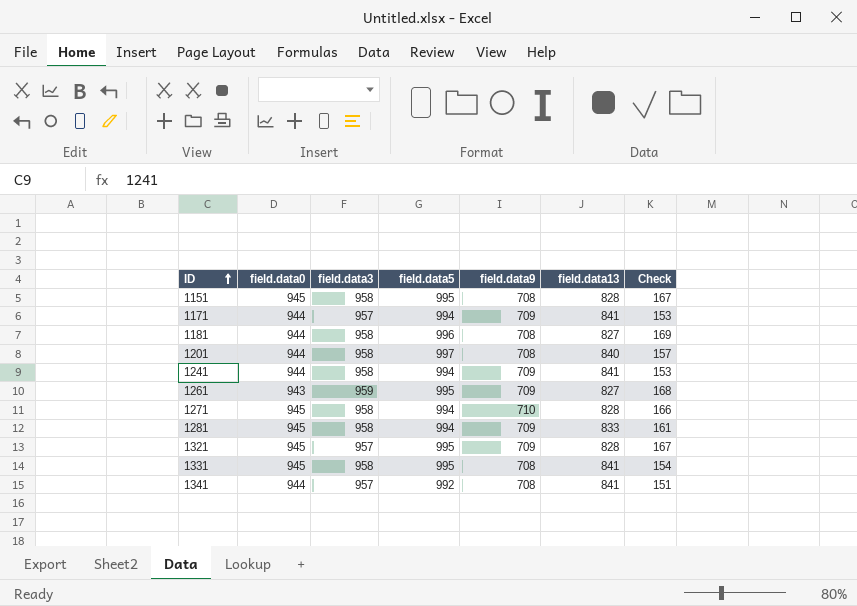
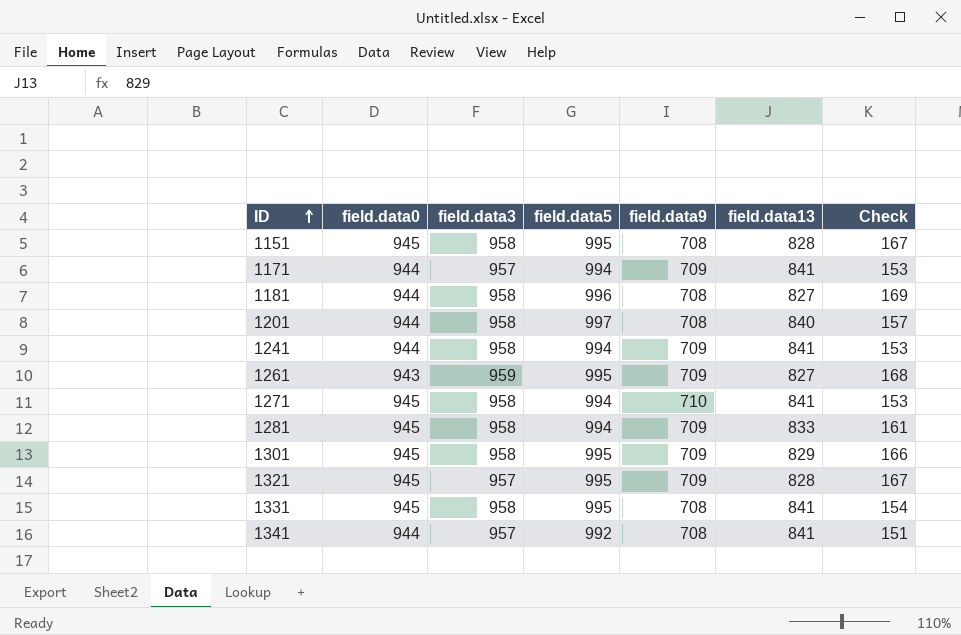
1271 | field.data13: 828 -> 841
1271 | Check: 166 -> 153
row 1301: none -> 945 | 958 | 995 | 709 | 829 | 166

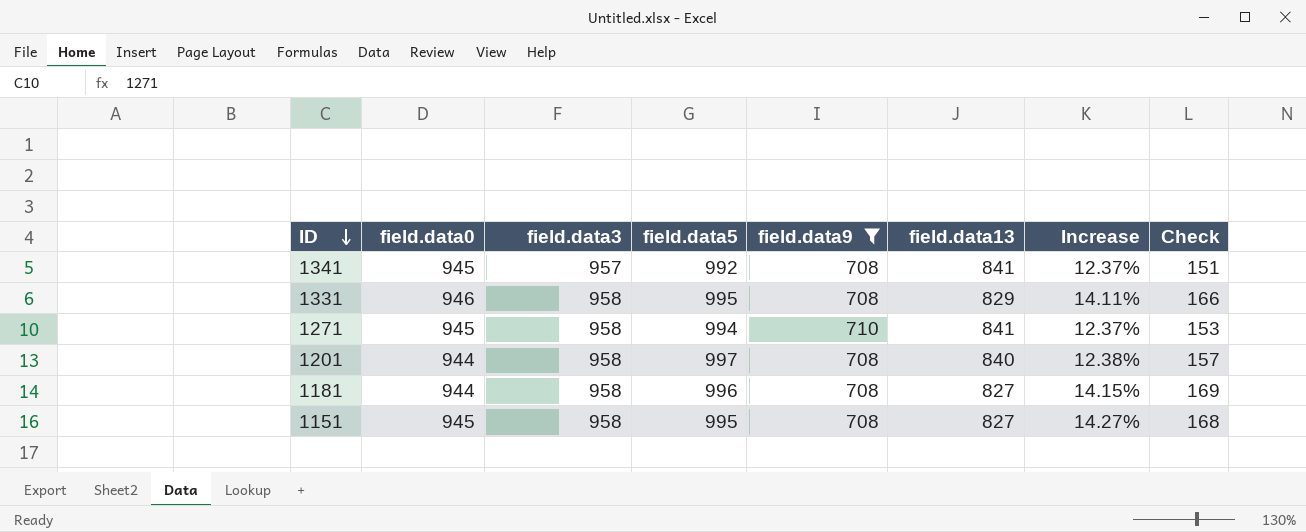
filter: none -> field.data9 != 709
row order: ID ascending -> ID descending
column Increase | formula: none -> ([field.data0] - [field.data13]) / [field.data13]
1341 | field.data0: 944 -> 945
1331 | field.data0: 945 -> 946
1331 | field.data13: 841 -> 829
1331 | Check: 154 -> 166
1151 | field.data13: 828 -> 827
1151 | Check: 167 -> 168

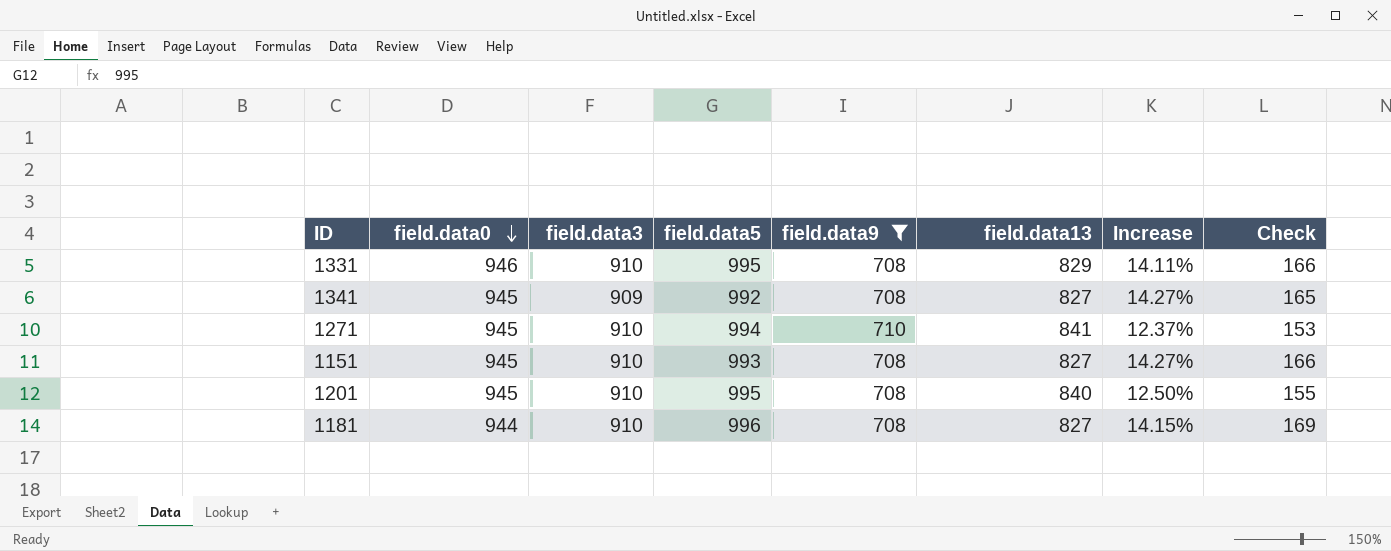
row order: ID descending -> field.data0 descending
1331 | field.data3: 958 -> 910
1341 | field.data3: 957 -> 909
1341 | field.data13: 841 -> 827
1341 | Increase: 12.37% -> 14.27%
1341 | Check: 151 -> 165
1271 | field.data3: 958 -> 910
1151 | field.data3: 958 -> 910
1151 | field.data5: 995 -> 993
1151 | Check: 168 -> 166
1201 | field.data0: 944 -> 945
1201 | field.data3: 958 -> 910
1201 | field.data5: 997 -> 995
1201 | Increase: 12.38% -> 12.50%
1201 | Check: 157 -> 155
1181 | field.data3: 958 -> 910

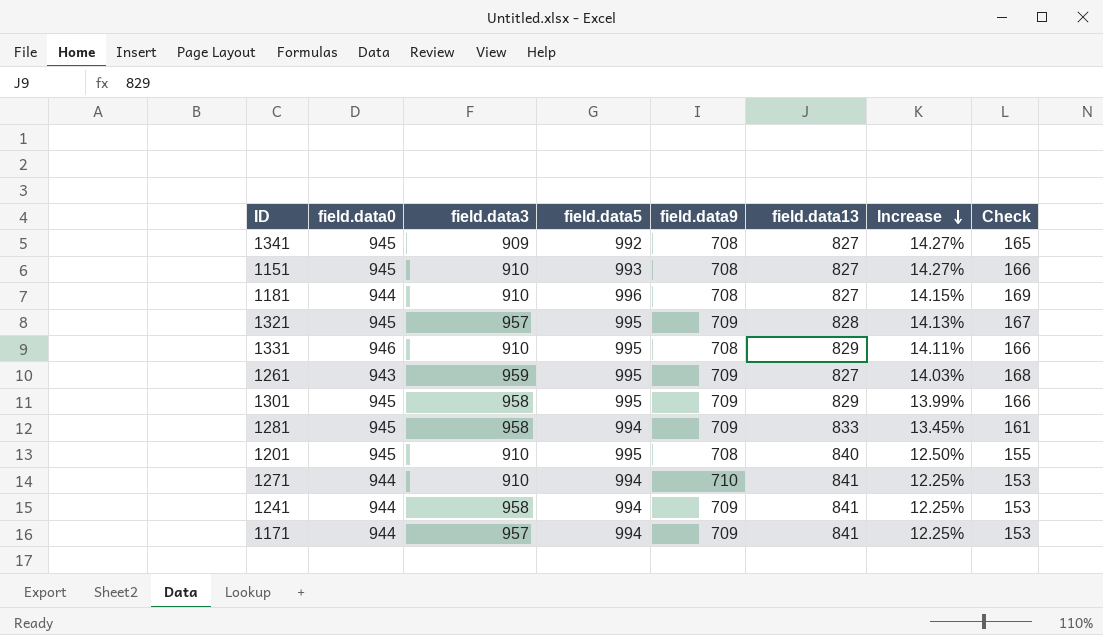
filter: field.data9 != 709 -> none
row order: field.data0 descending -> Increase descending
1271 | field.data0: 945 -> 944
1271 | Increase: 12.37% -> 12.25%

